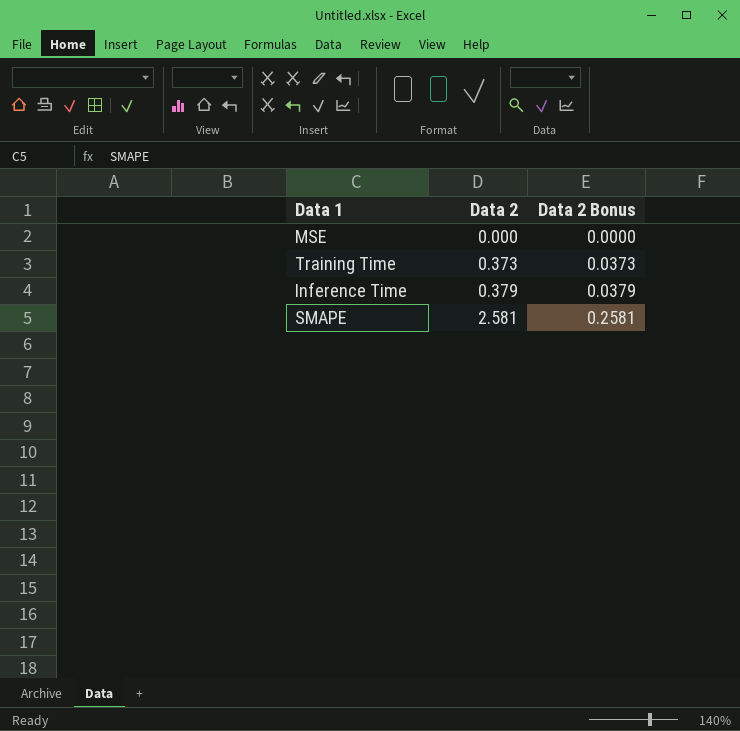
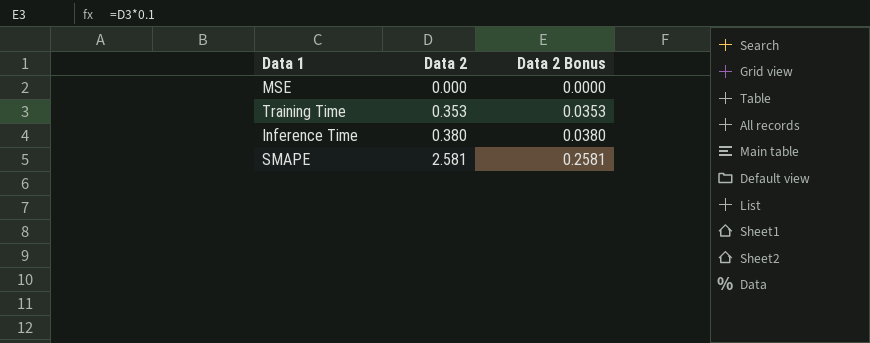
Training Time | Data 2: 0.373 -> 0.353
Training Time | Data 2 Bonus: 0.0373 -> 0.0353
Inference Time | Data 2: 0.379 -> 0.380
Inference Time | Data 2 Bonus: 0.0379 -> 0.0380

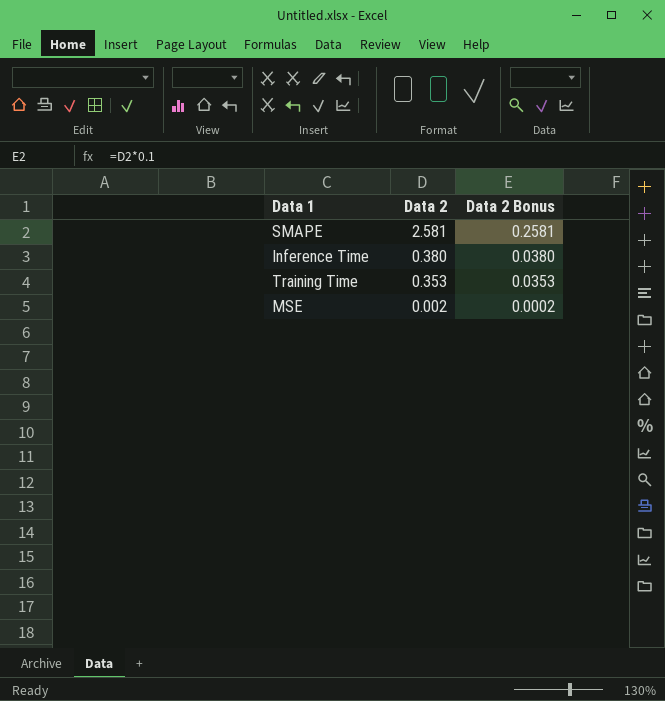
row order: Data 2 ascending -> Data 2 descending
MSE | Data 2: 0.000 -> 0.002
MSE | Data 2 Bonus: 0.0000 -> 0.0002

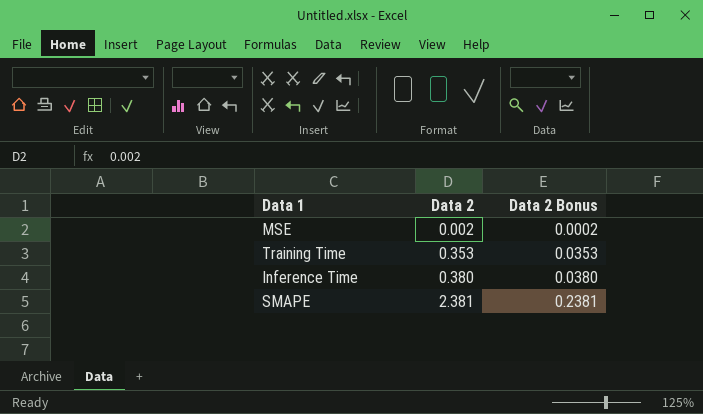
row order: Data 2 descending -> Data 2 ascending
SMAPE | Data 2: 2.581 -> 2.381
SMAPE | Data 2 Bonus: 0.2581 -> 0.2381

